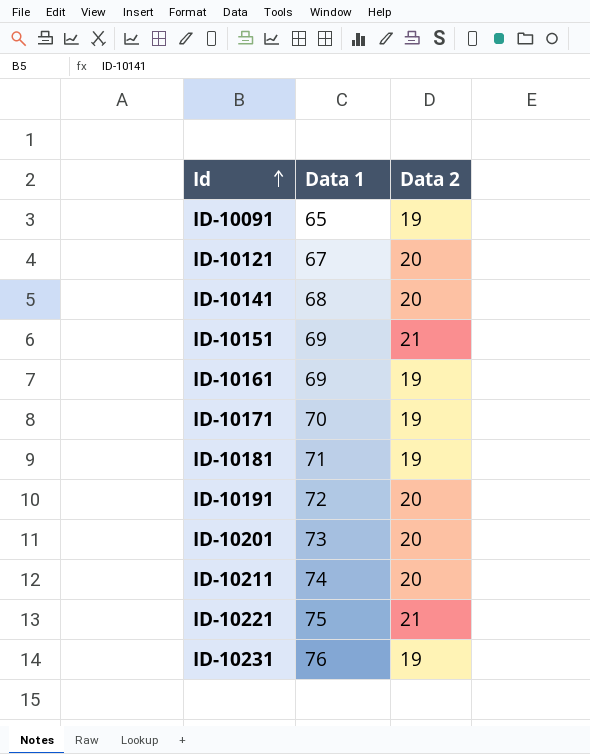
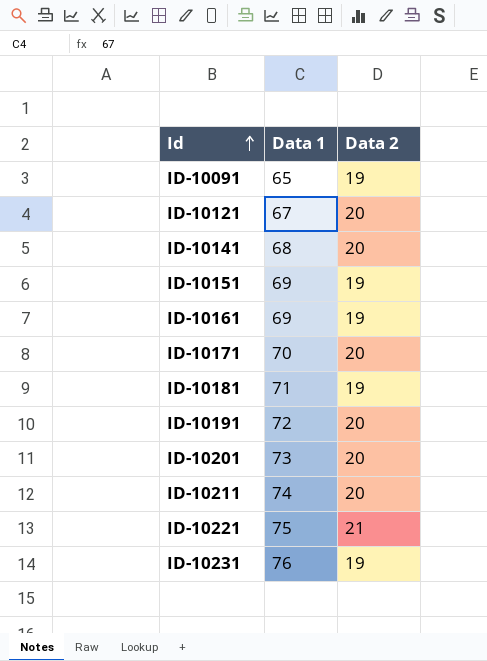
ID-10151 | Data 2: 21 -> 19
ID-10171 | Data 2: 19 -> 20

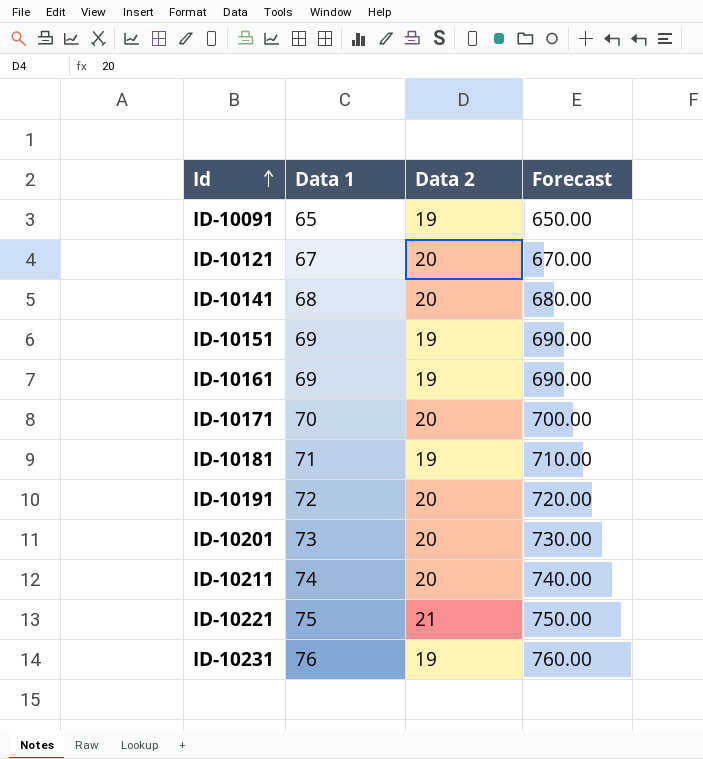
column Forecast | formula: none -> [Data 1] * 10

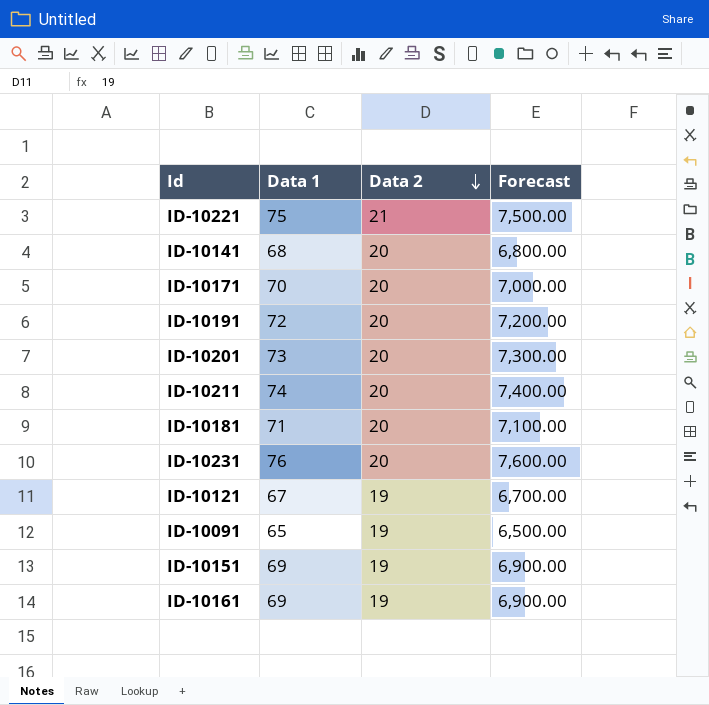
row order: Id ascending -> Data 2 descending
column Forecast | formula: [Data 1] * 10 -> [Data 1] * 100
ID-10181 | Data 2: 19 -> 20
ID-10231 | Data 2: 19 -> 20
ID-10121 | Data 2: 20 -> 19

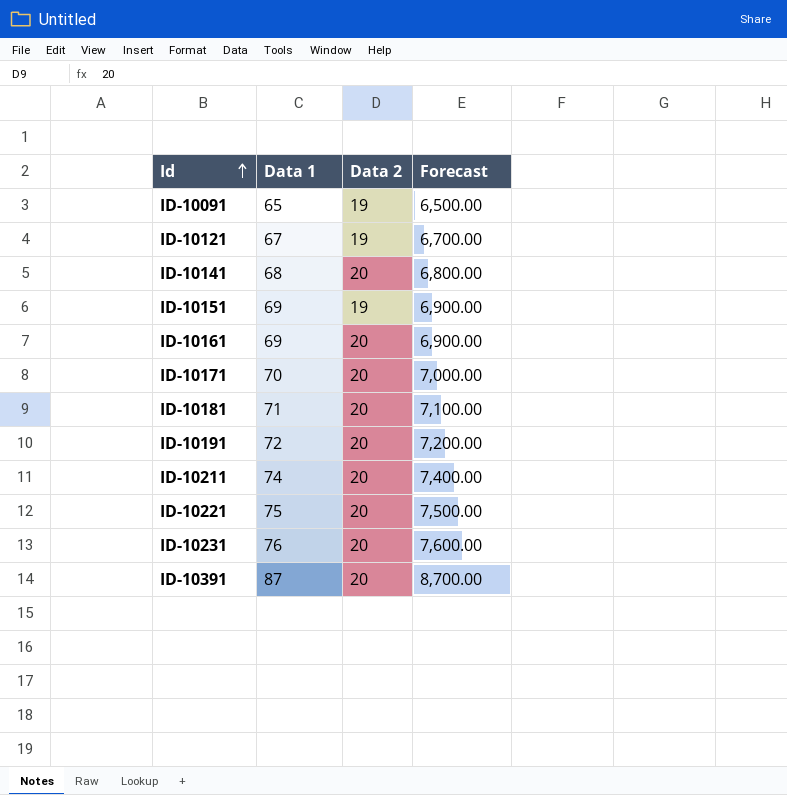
row order: Data 2 descending -> Id ascending
row ID-10201: 73 | 20 | 7,300.00 -> none
ID-10161 | Data 2: 19 -> 20
ID-10221 | Data 2: 21 -> 20
row ID-10391: none -> 87 | 20 | 8,700.00

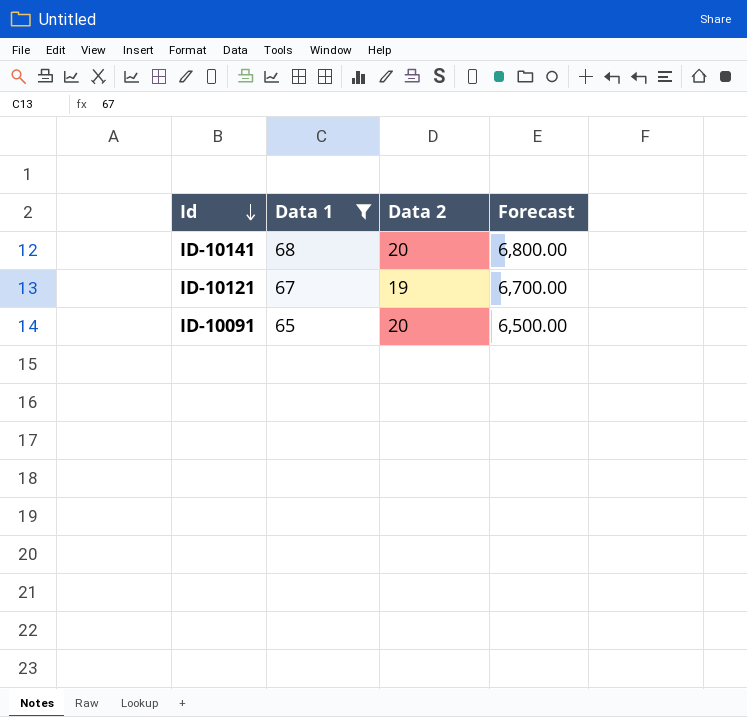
filter: none -> Data 1 <= 68
row order: Id ascending -> Id descending
ID-10091 | Data 2: 19 -> 20

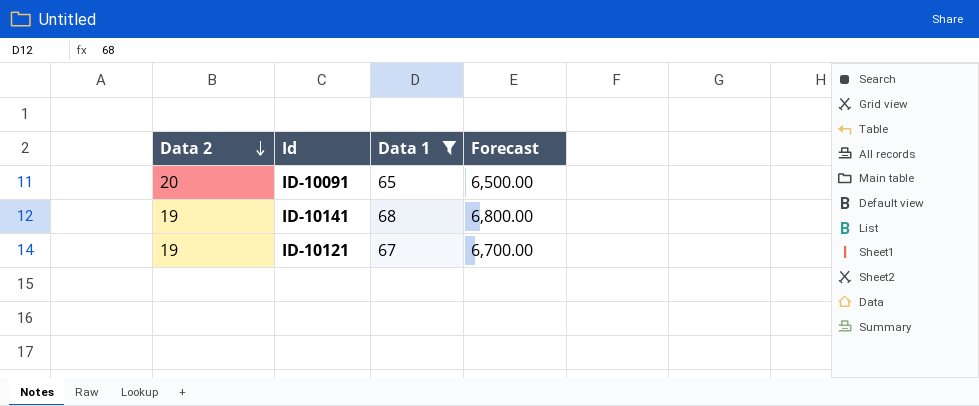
row order: Id descending -> Data 2 descending
column Data 2 | position: 3 -> 1
ID-10141 | Data 2: 20 -> 19

